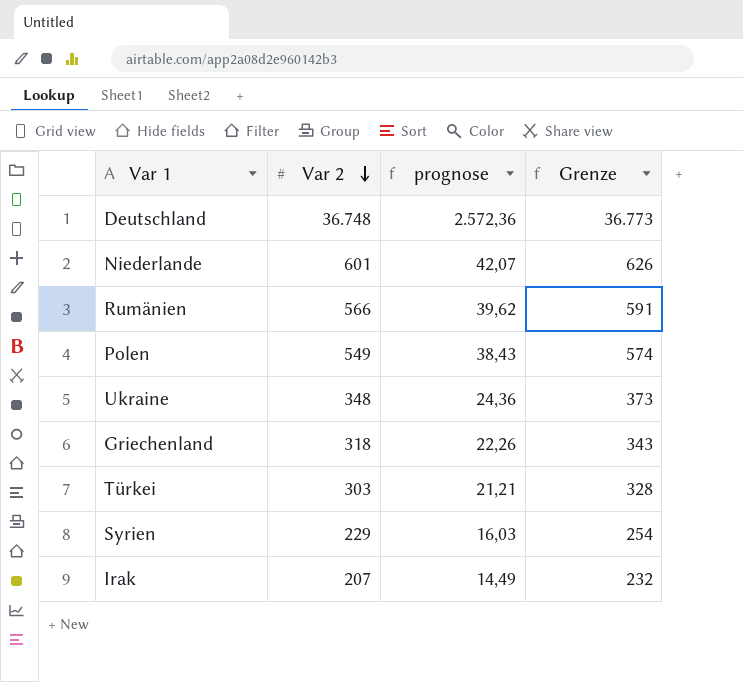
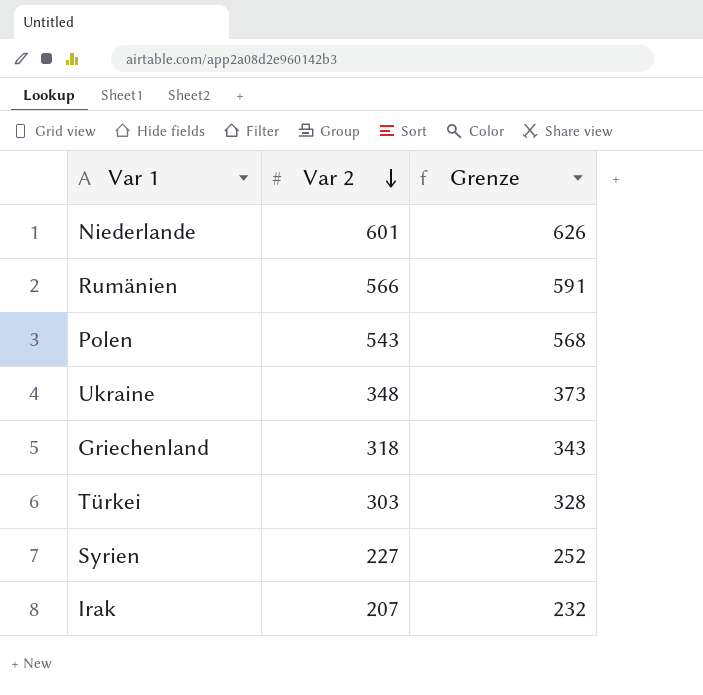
column prognose | formula: [Var 2] * 0,07 -> none
row Deutschland: 36.748 | 2.572,36 | 36.773 -> none
Polen | Var 2: 549 -> 543
Polen | Grenze: 574 -> 568
Syrien | Var 2: 229 -> 227
Syrien | Grenze: 254 -> 252

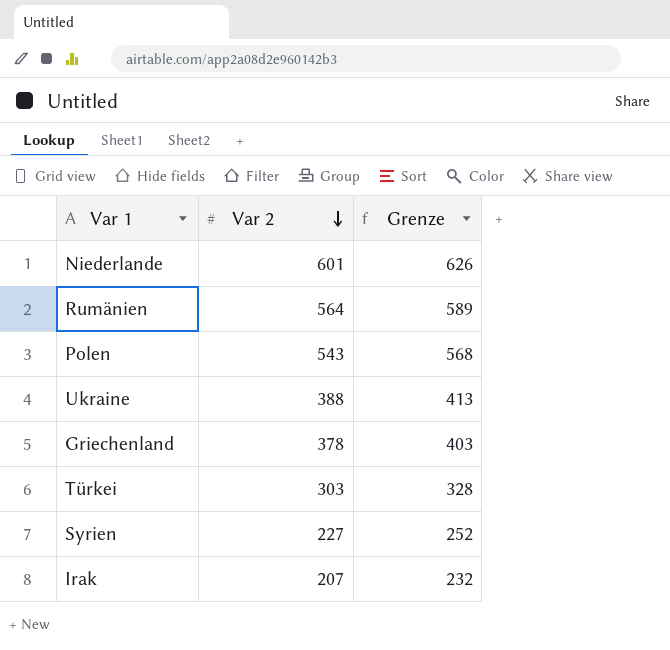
Rumänien | Var 2: 566 -> 564
Rumänien | Grenze: 591 -> 589
Ukraine | Var 2: 348 -> 388
Ukraine | Grenze: 373 -> 413
Griechenland | Var 2: 318 -> 378
Griechenland | Grenze: 343 -> 403

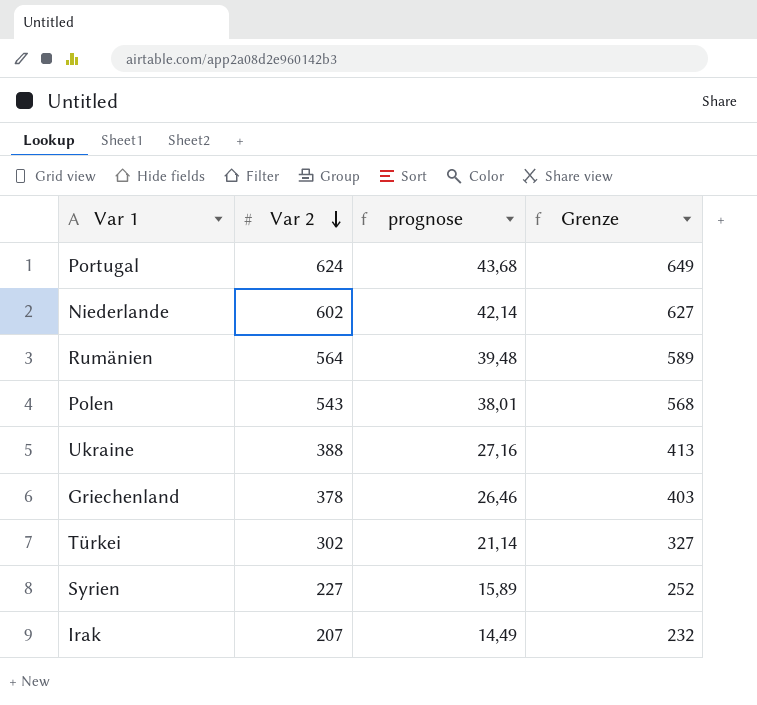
column prognose | formula: none -> [Var 2] * 0,07
row Portugal: none -> 624 | 43,68 | 649
Niederlande | Var 2: 601 -> 602
Niederlande | Grenze: 626 -> 627
Türkei | Var 2: 303 -> 302
Türkei | Grenze: 328 -> 327

